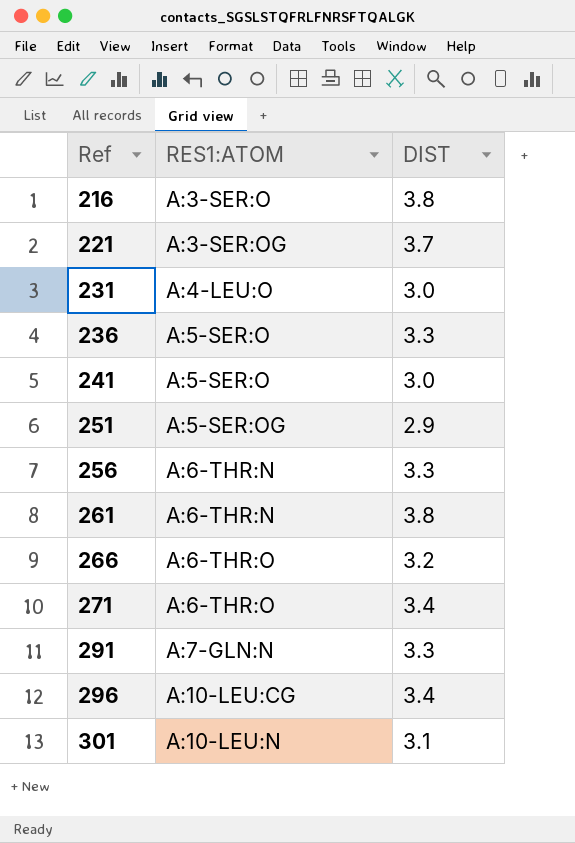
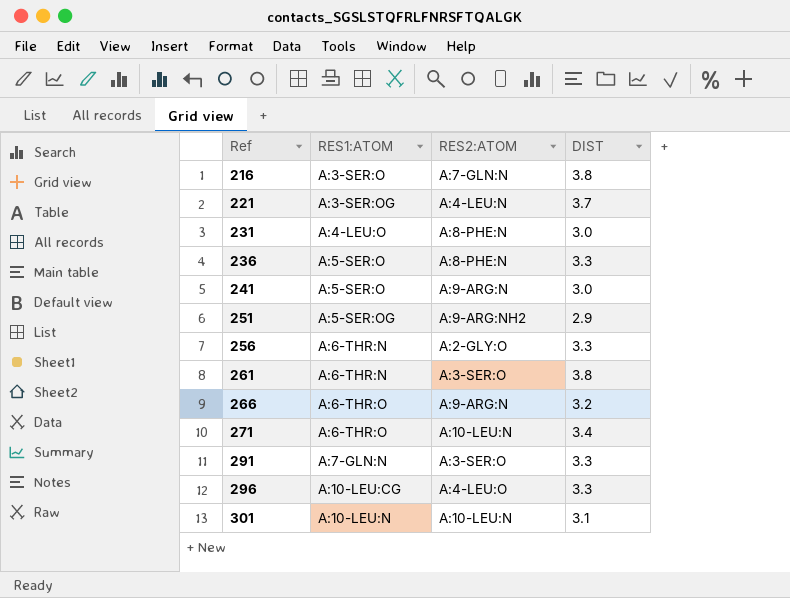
column RES2:ATOM | position: none -> 3
296 | DIST: 3.4 -> 3.3

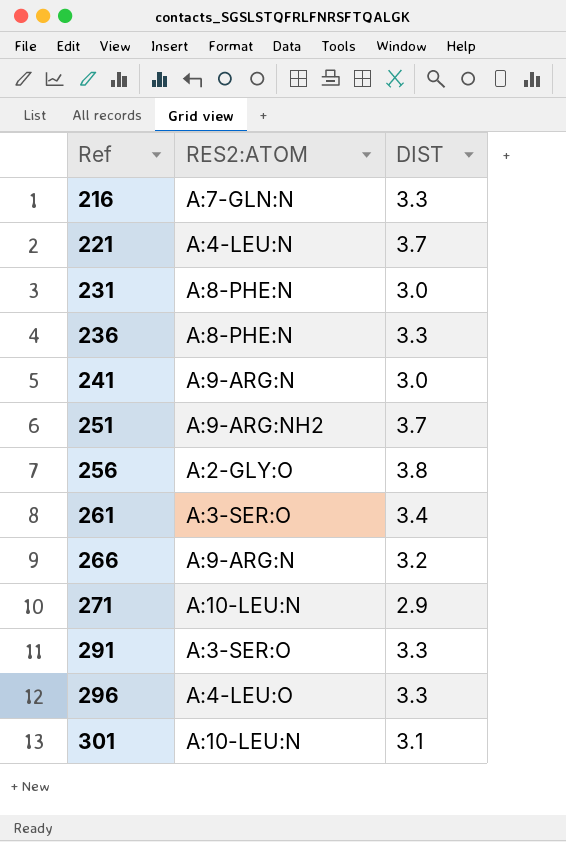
column RES1:ATOM | position: 2 -> none
216 | DIST: 3.8 -> 3.3
251 | DIST: 2.9 -> 3.7
256 | DIST: 3.3 -> 3.8
261 | DIST: 3.8 -> 3.4
271 | DIST: 3.4 -> 2.9

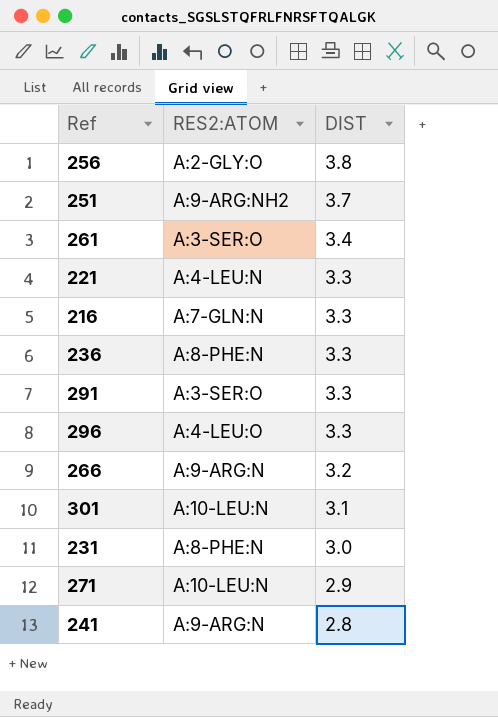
row order: Ref ascending -> DIST descending
221 | DIST: 3.7 -> 3.3
241 | DIST: 3.0 -> 2.8

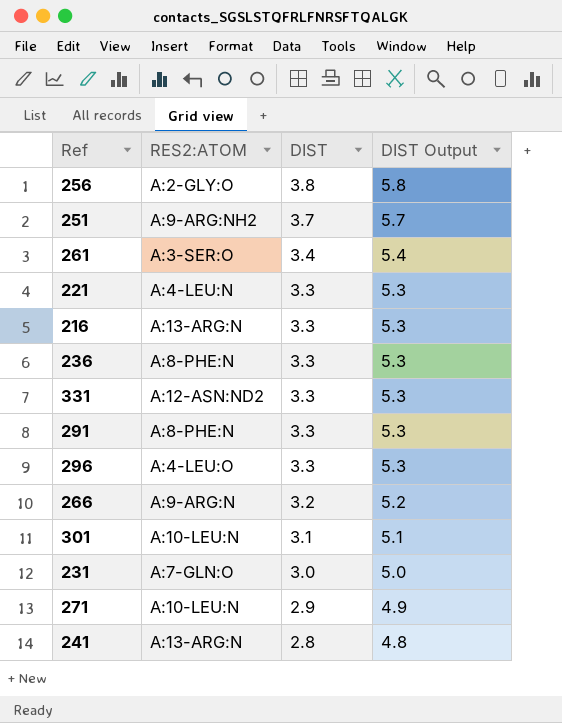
column DIST Output | formula: none -> [DIST] + 2
216 | RES2:ATOM: A:7-GLN:N -> A:13-ARG:N
row 331: none -> A:12-ASN:ND2 | 3.3 | 5.3
291 | RES2:ATOM: A:3-SER:O -> A:8-PHE:N
231 | RES2:ATOM: A:8-PHE:N -> A:7-GLN:O
241 | RES2:ATOM: A:9-ARG:N -> A:13-ARG:N

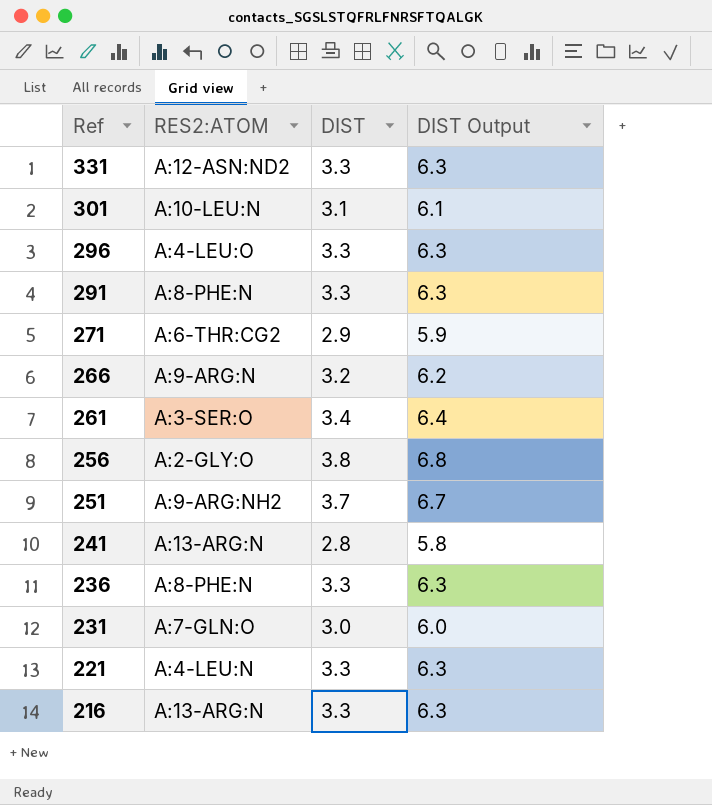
row order: DIST descending -> Ref descending
column DIST Output | formula: [DIST] + 2 -> [DIST] + 3
271 | RES2:ATOM: A:10-LEU:N -> A:6-THR:CG2

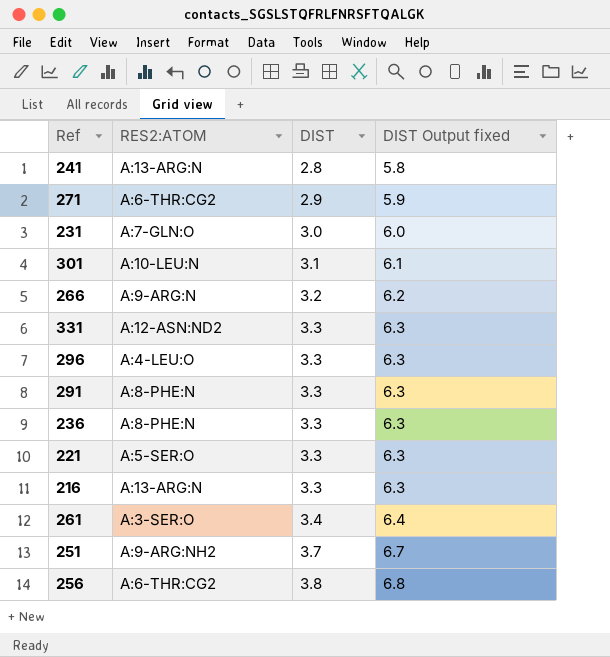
row order: Ref descending -> DIST ascending
column name: DIST Output -> DIST Output fixed
221 | RES2:ATOM: A:4-LEU:N -> A:5-SER:O
256 | RES2:ATOM: A:2-GLY:O -> A:6-THR:CG2

